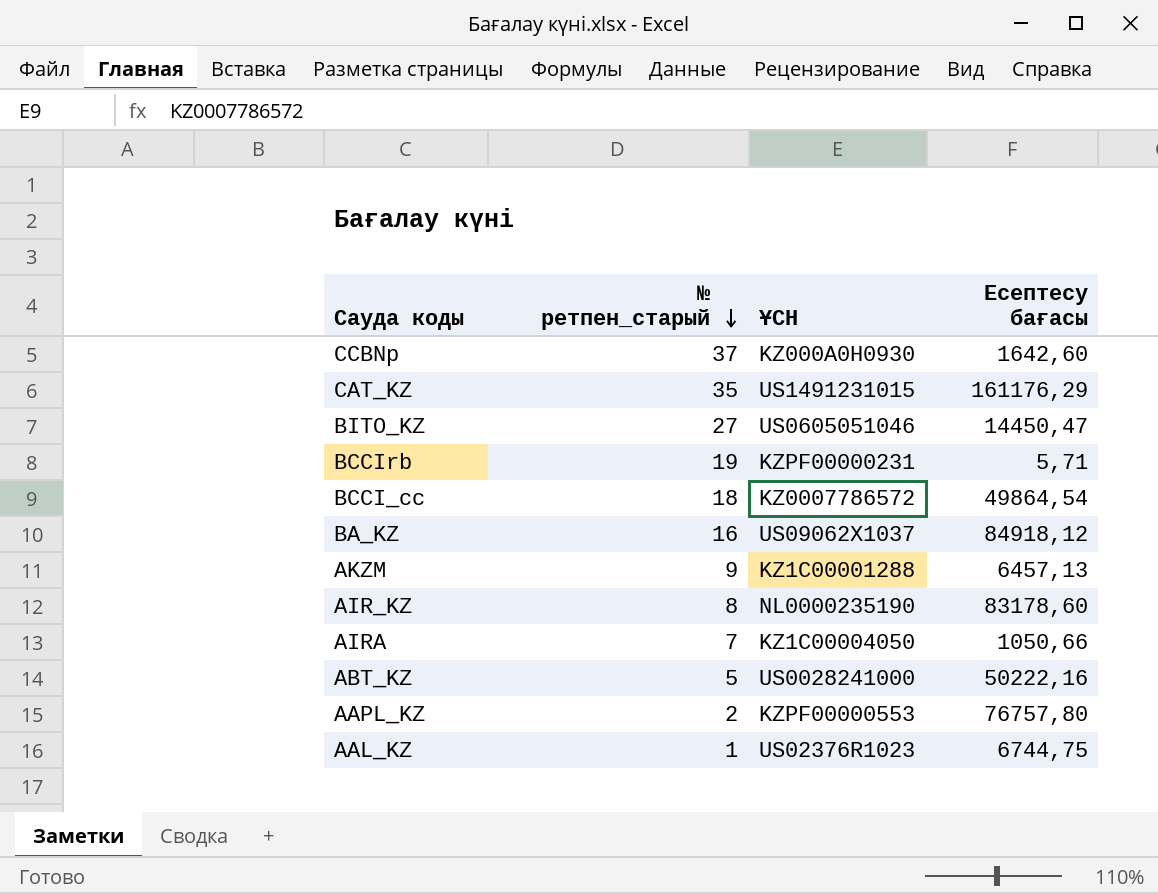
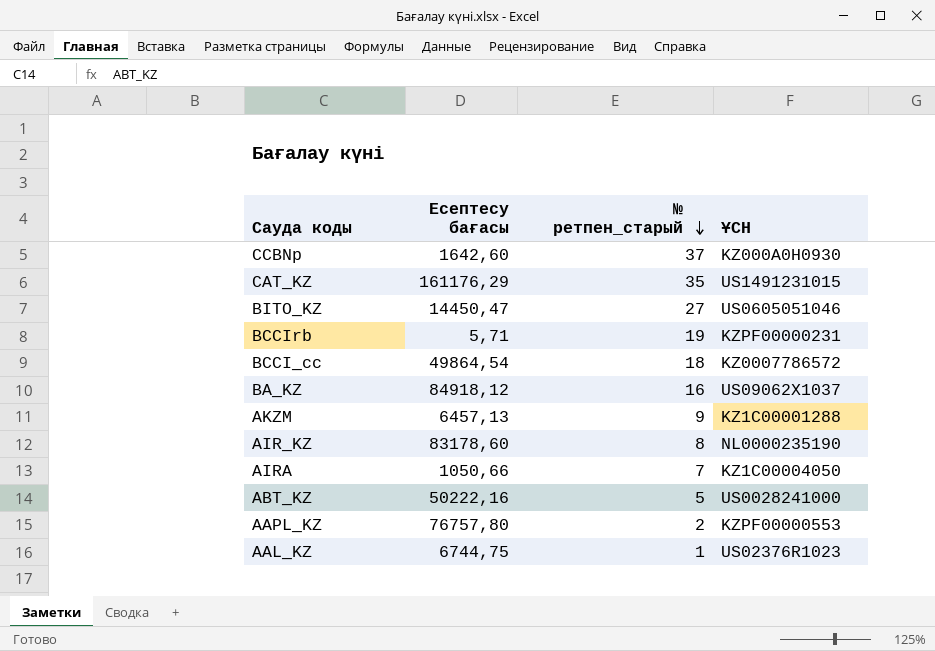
column Есептесу бағасы | position: 4 -> 2

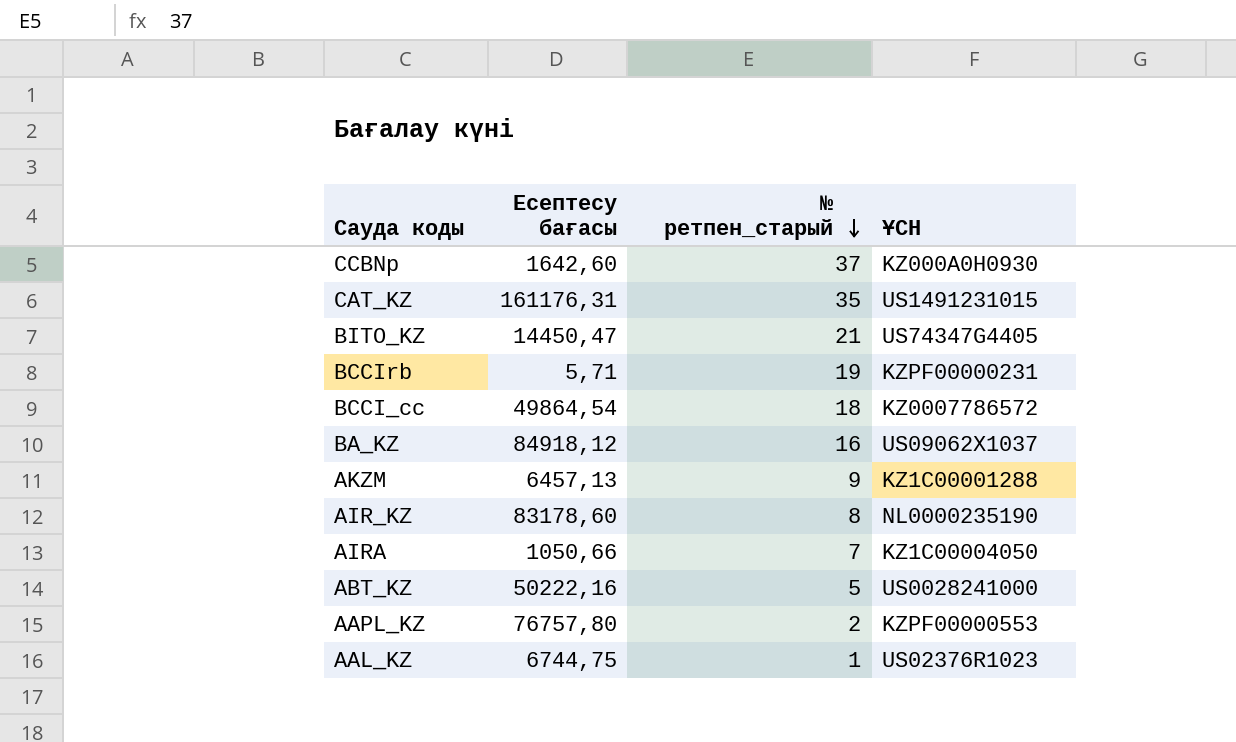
CAT_KZ | Есептесу бағасы: 161176,29 -> 161176,31
BITO_KZ | № ретпен_старый: 27 -> 21
BITO_KZ | ҰСН: US0605051046 -> US74347G4405

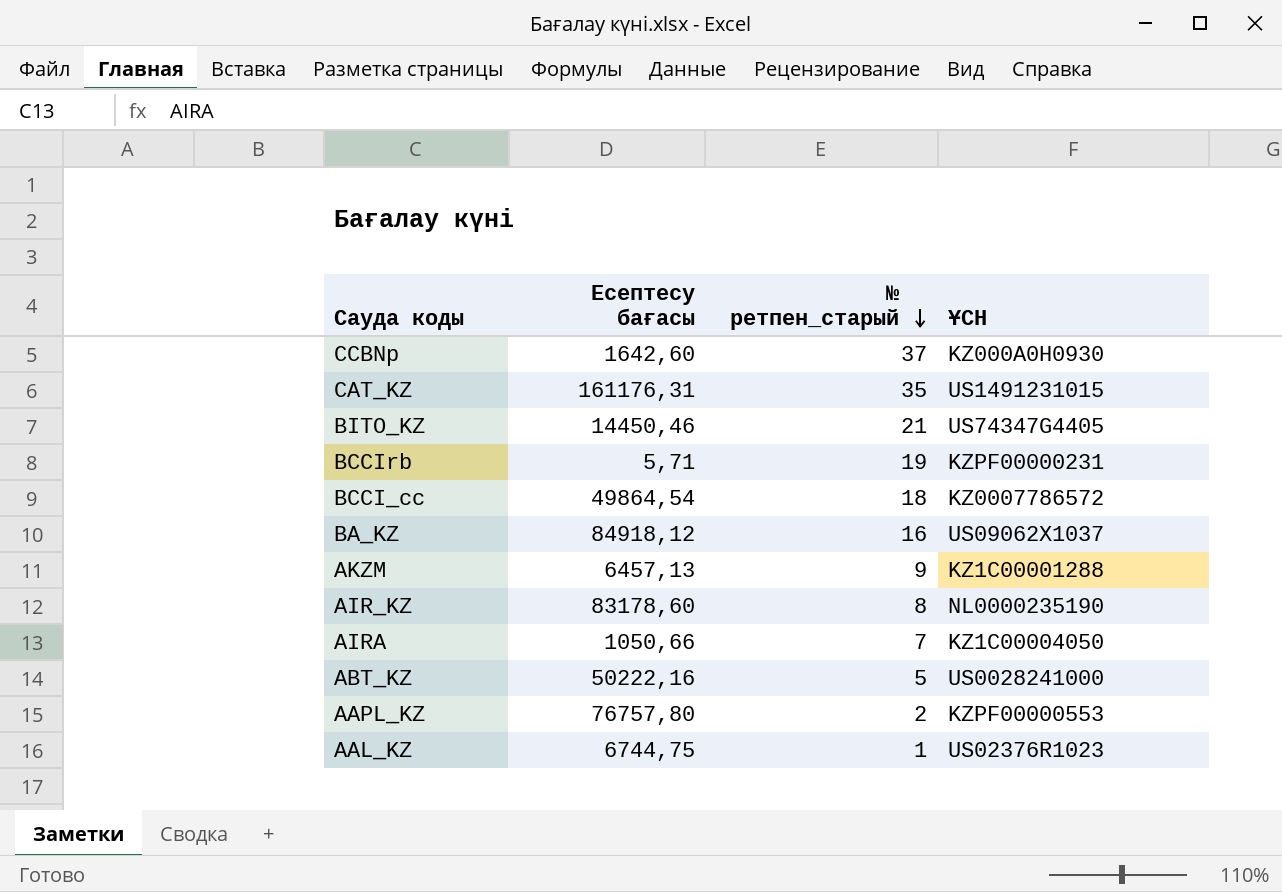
BITO_KZ | Есептесу бағасы: 14450,47 -> 14450,46

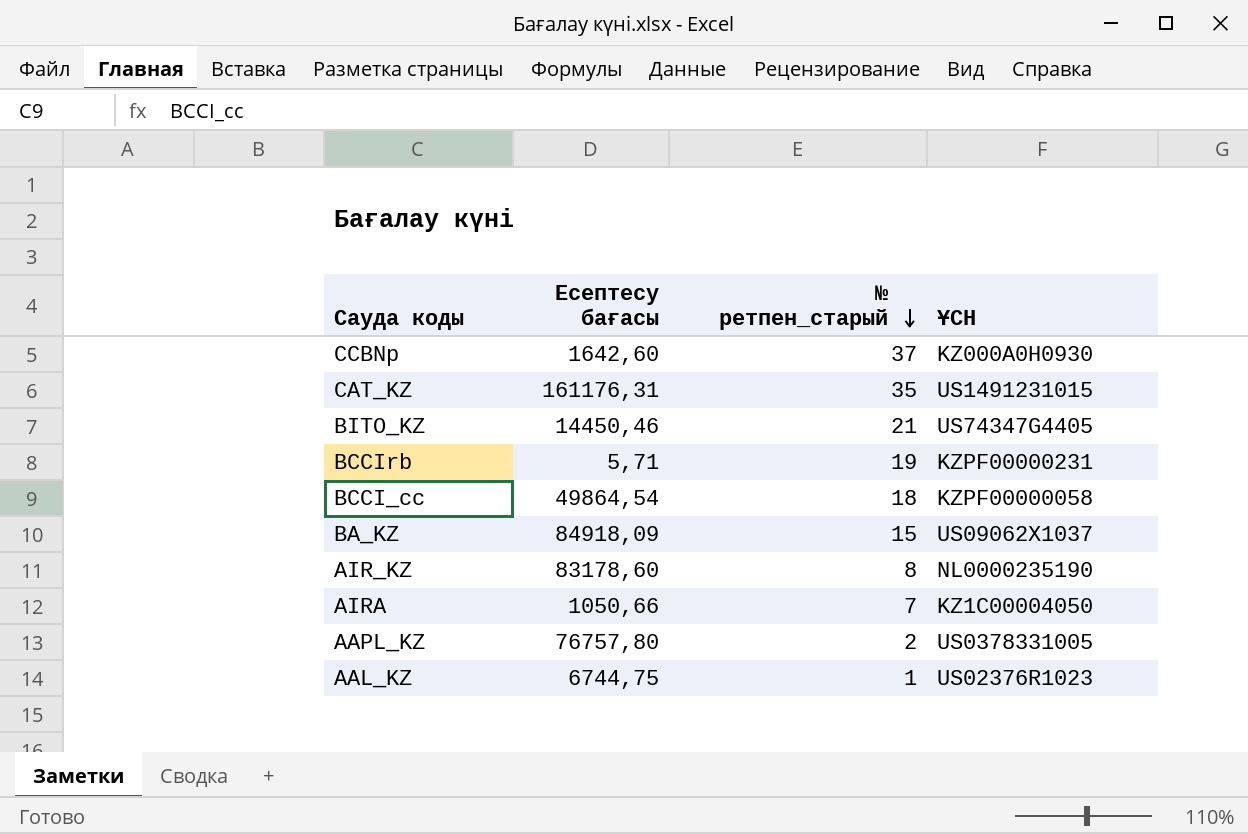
row AKZM: 6457,13 | 9 | KZ1C00001288 -> none
row ABT_KZ: 50222,16 | 5 | US0028241000 -> none
BCCI_cc | ҰСН: KZ0007786572 -> KZPF00000058
BA_KZ | Есептесу бағасы: 84918,12 -> 84918,09
BA_KZ | № ретпен_старый: 16 -> 15
AAPL_KZ | ҰСН: KZPF00000553 -> US0378331005

